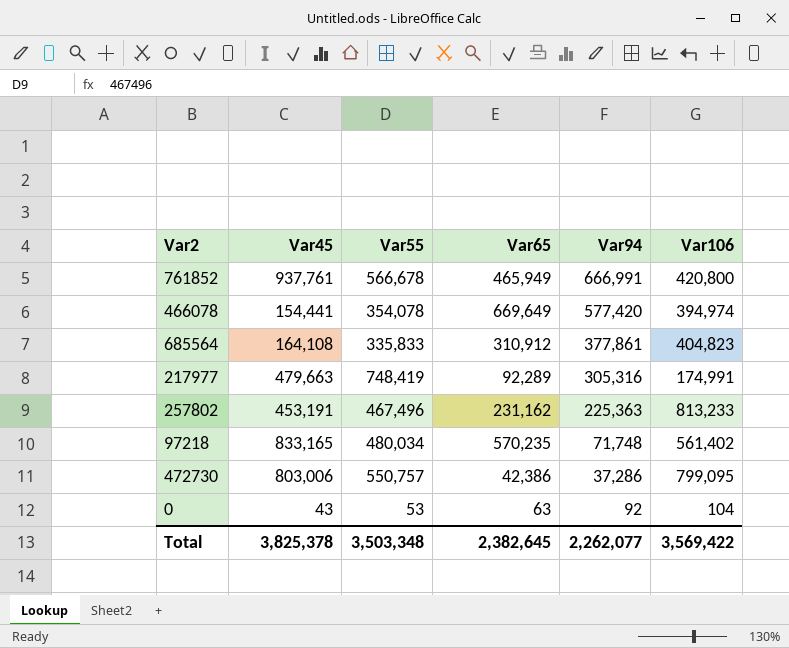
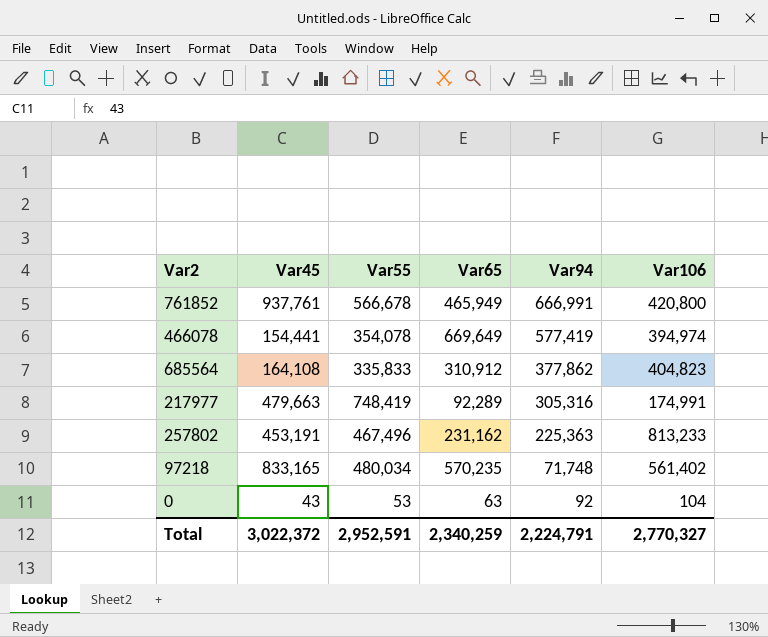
row 472730: 803,006 | 550,757 | 42,386 | 37,286 | 799,095 -> none
466078 | Var94: 577,420 -> 577,419
685564 | Var94: 377,861 -> 377,862
Total | Var45: 3,825,378 -> 3,022,372
Total | Var55: 3,503,348 -> 2,952,591
Total | Var65: 2,382,645 -> 2,340,259
Total | Var94: 2,262,077 -> 2,224,791
Total | Var106: 3,569,422 -> 2,770,327

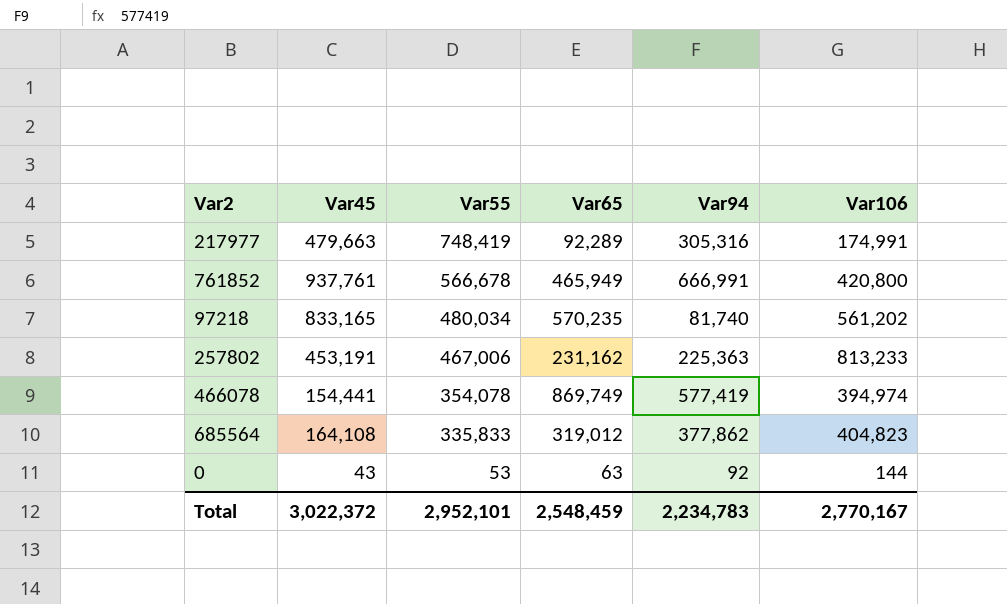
row order: Var94 descending -> Var55 descending
97218 | Var94: 71,748 -> 81,740
97218 | Var106: 561,402 -> 561,202
257802 | Var55: 467,496 -> 467,006
466078 | Var65: 669,649 -> 869,749
685564 | Var65: 310,912 -> 319,012
0 | Var106: 104 -> 144
Total | Var55: 2,952,591 -> 2,952,101
Total | Var65: 2,340,259 -> 2,548,459
Total | Var94: 2,224,791 -> 2,234,783
Total | Var106: 2,770,327 -> 2,770,167

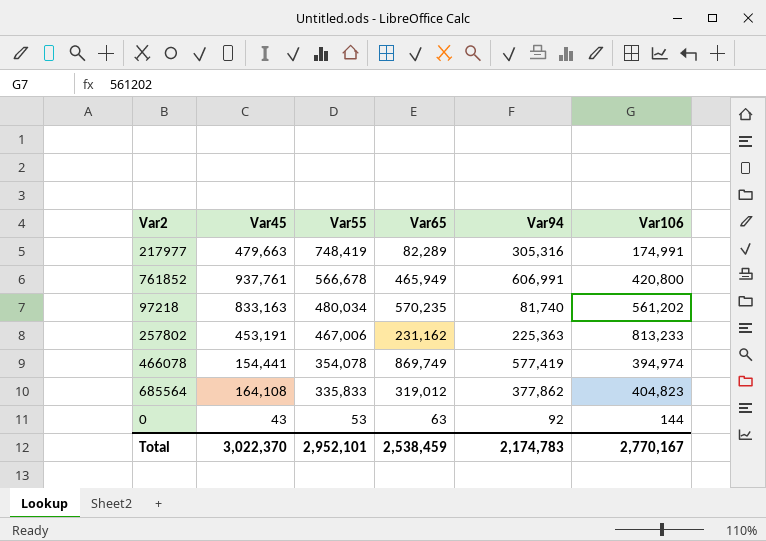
217977 | Var65: 92,289 -> 82,289
761852 | Var94: 666,991 -> 606,991
97218 | Var45: 833,165 -> 833,163
Total | Var45: 3,022,372 -> 3,022,370
Total | Var65: 2,548,459 -> 2,538,459
Total | Var94: 2,234,783 -> 2,174,783

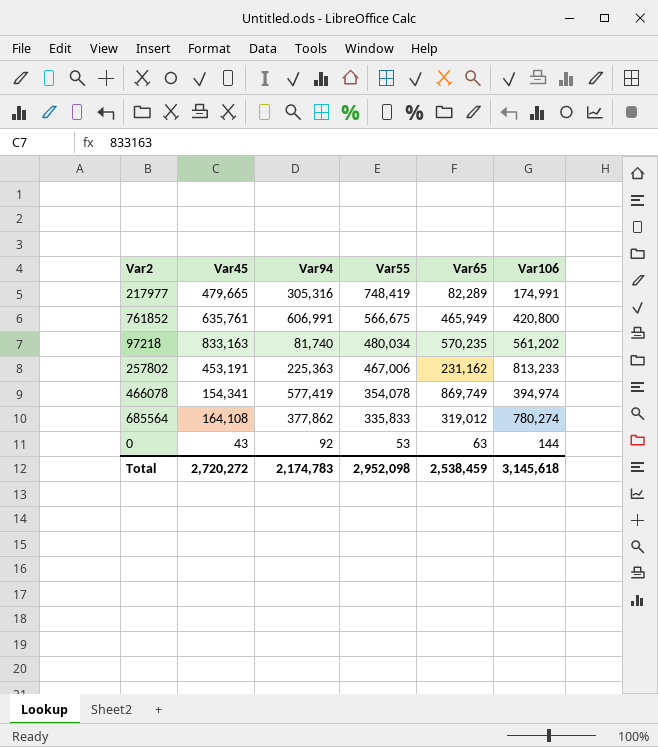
column Var94 | position: 5 -> 3
217977 | Var45: 479,663 -> 479,665
761852 | Var45: 937,761 -> 635,761
761852 | Var55: 566,678 -> 566,675
466078 | Var45: 154,441 -> 154,341
685564 | Var106: 404,823 -> 780,274
Total | Var45: 3,022,370 -> 2,720,272
Total | Var55: 2,952,101 -> 2,952,098
Total | Var106: 2,770,167 -> 3,145,618

